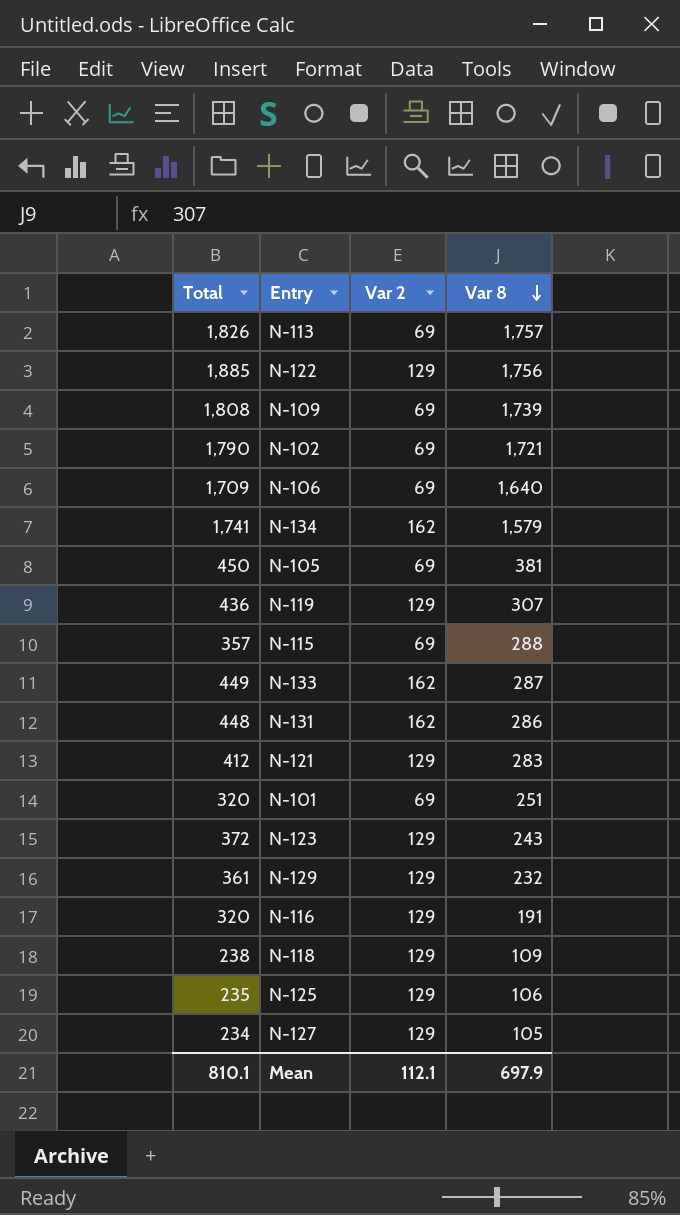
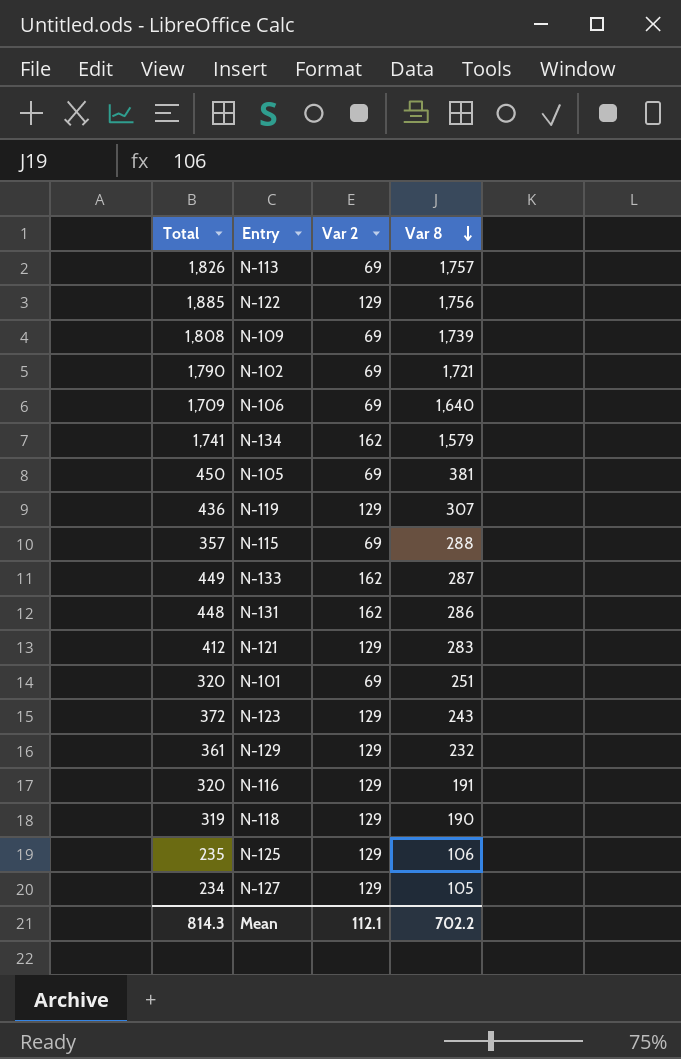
N-118 | Total: 238 -> 319
N-118 | Var 8: 109 -> 190
Mean | Total: 810.1 -> 814.3
Mean | Var 8: 697.9 -> 702.2

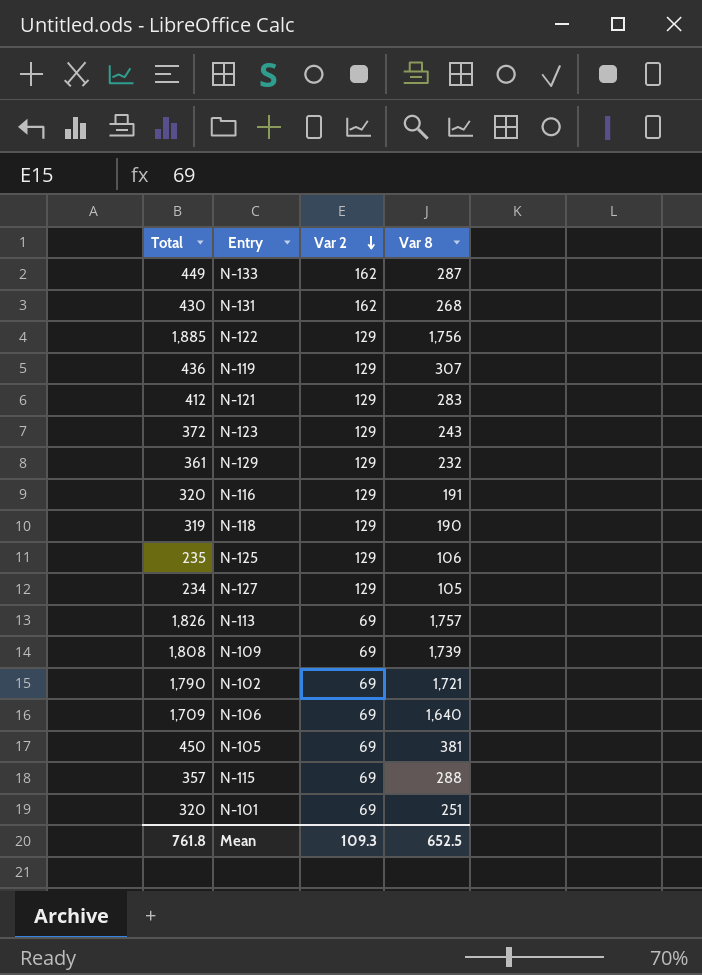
row order: Var 8 descending -> Var 2 descending
row N-134: 1,741 | 162 | 1,579 -> none
N-131 | Total: 448 -> 430
N-131 | Var 8: 286 -> 268
Mean | Total: 814.3 -> 761.8
Mean | Var 2: 112.1 -> 109.3
Mean | Var 8: 702.2 -> 652.5

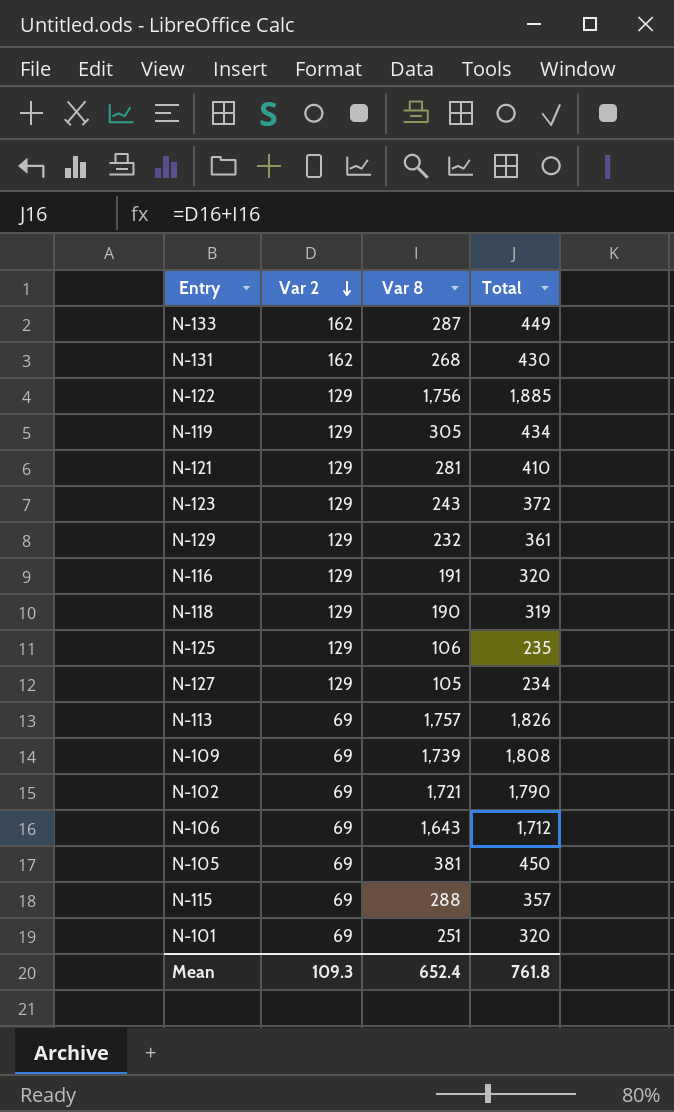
column Total | position: 1 -> 4
N-119 | Var 8: 307 -> 305
N-119 | Total: 436 -> 434
N-121 | Var 8: 283 -> 281
N-121 | Total: 412 -> 410
N-106 | Var 8: 1,640 -> 1,643
N-106 | Total: 1,709 -> 1,712
Mean | Var 8: 652.5 -> 652.4

